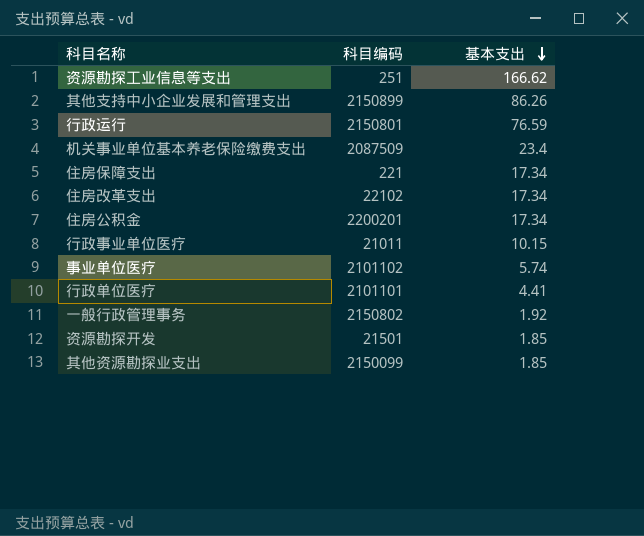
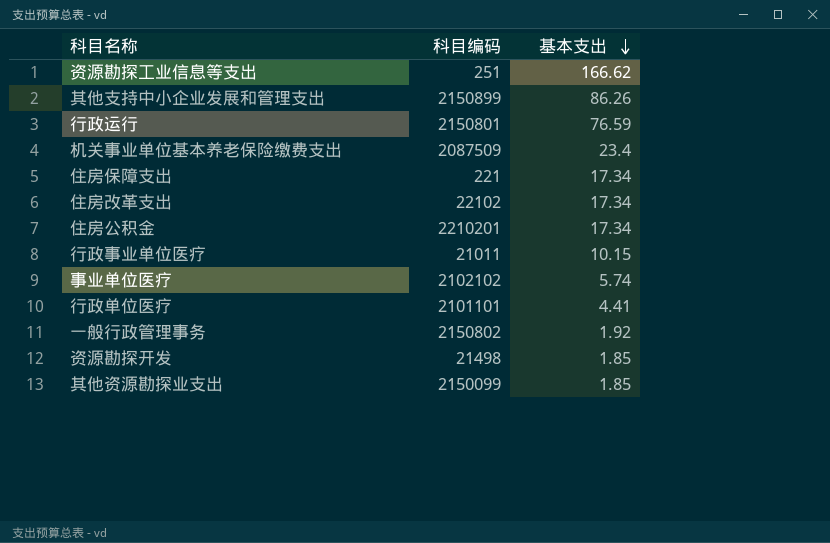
住房公积金 | 科目编码: 2200201 -> 2210201
事业单位医疗 | 科目编码: 2101102 -> 2102102
资源勘探开发 | 科目编码: 21501 -> 21498

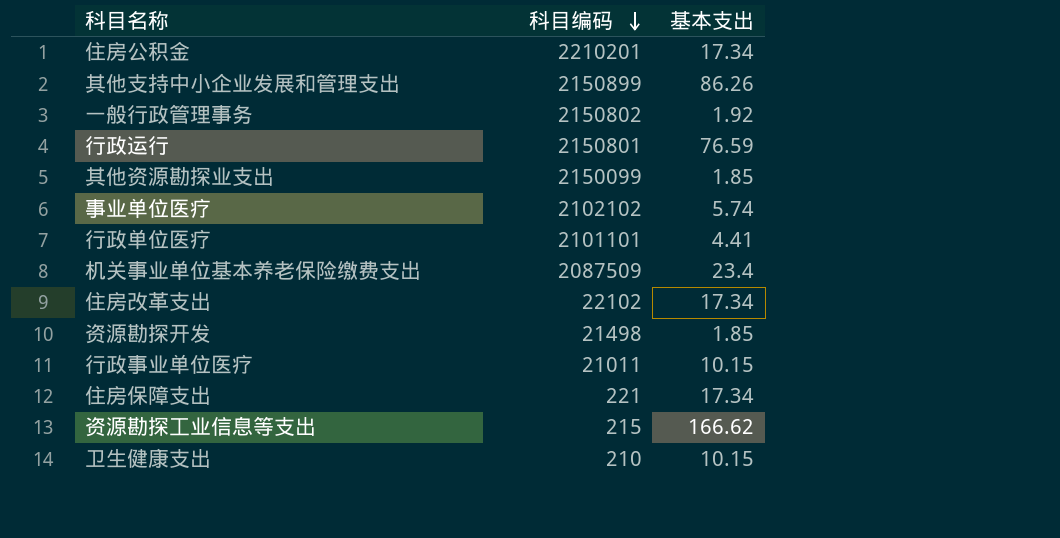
row order: 基本支出 descending -> 科目编码 descending
资源勘探工业信息等支出 | 科目编码: 251 -> 215
row 卫生健康支出: none -> 210 | 10.15

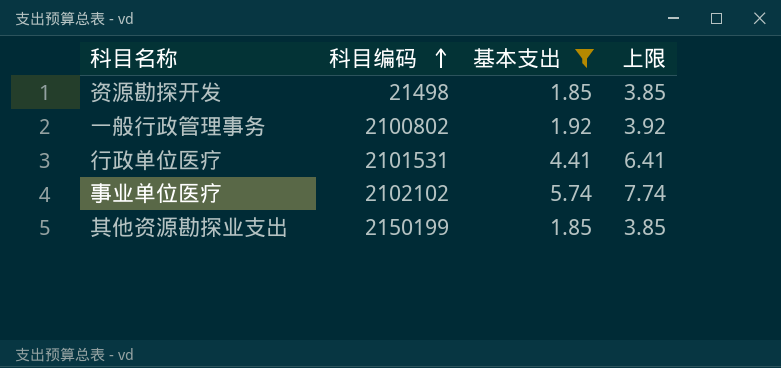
filter: none -> 基本支出 <= 5.74
row order: 科目编码 descending -> 科目编码 ascending
column 上限 | formula: none -> [基本支出] + 2
一般行政管理事务 | 科目编码: 2150802 -> 2100802
行政单位医疗 | 科目编码: 2101101 -> 2101531
其他资源勘探业支出 | 科目编码: 2150099 -> 2150199

